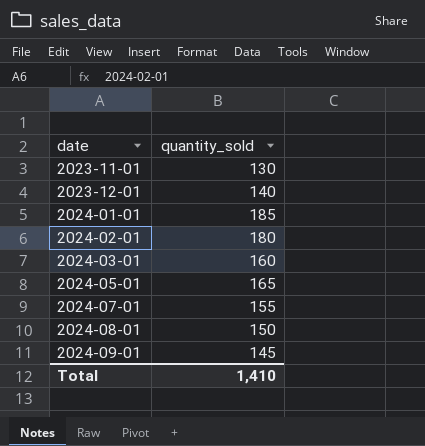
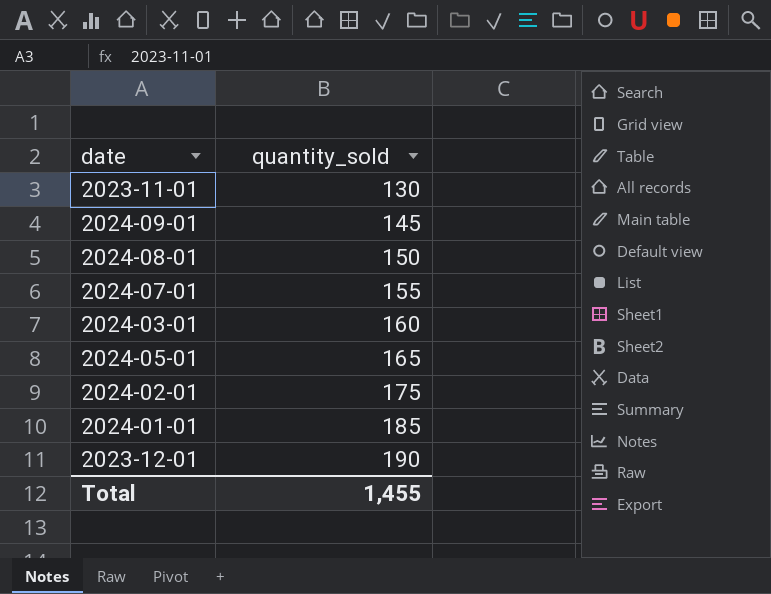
row order: date ascending -> quantity_sold ascending
2024-02-01 | quantity_sold: 180 -> 175
2023-12-01 | quantity_sold: 140 -> 190
Total | quantity_sold: 1,410 -> 1,455

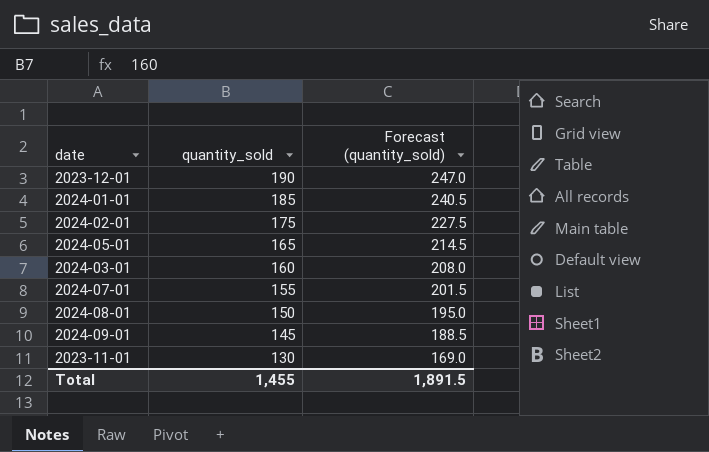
row order: quantity_sold ascending -> quantity_sold descending
column Forecast (quantity_sold) | formula: none -> [quantity_sold] * 1.3

